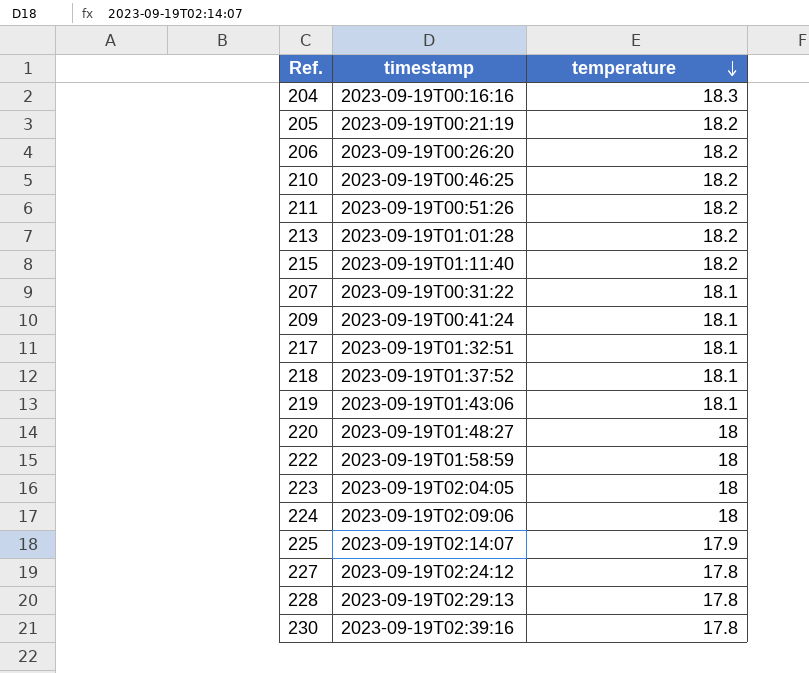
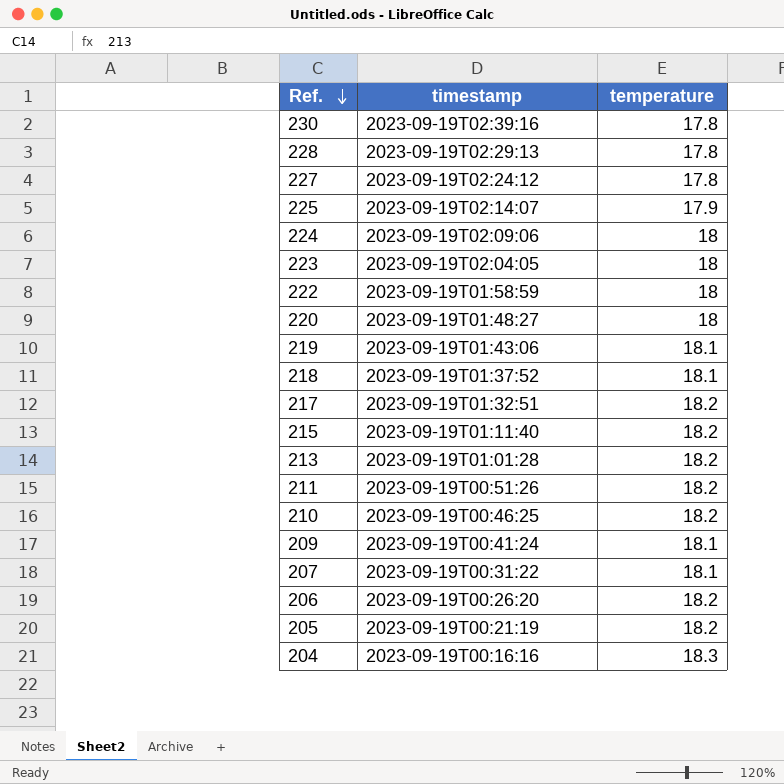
row order: temperature descending -> Ref. descending
217 | temperature: 18.1 -> 18.2

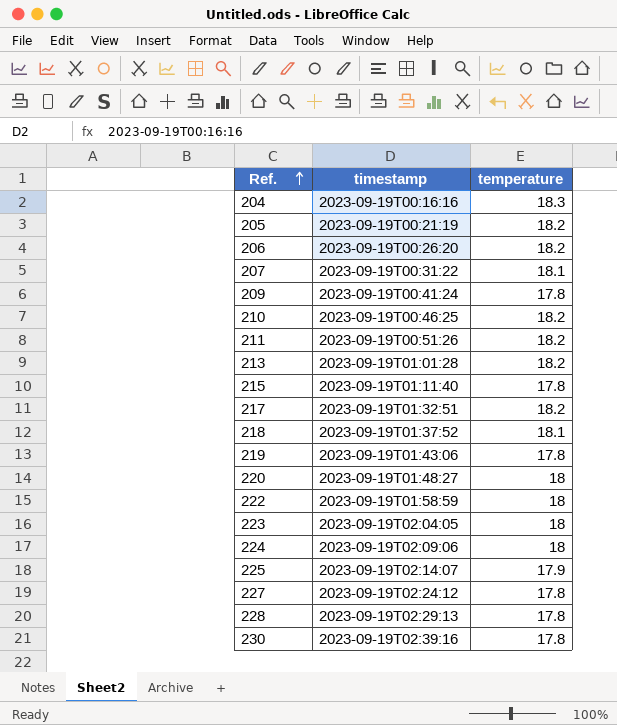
row order: Ref. descending -> Ref. ascending
209 | temperature: 18.1 -> 17.8
215 | temperature: 18.2 -> 17.8
219 | temperature: 18.1 -> 17.8

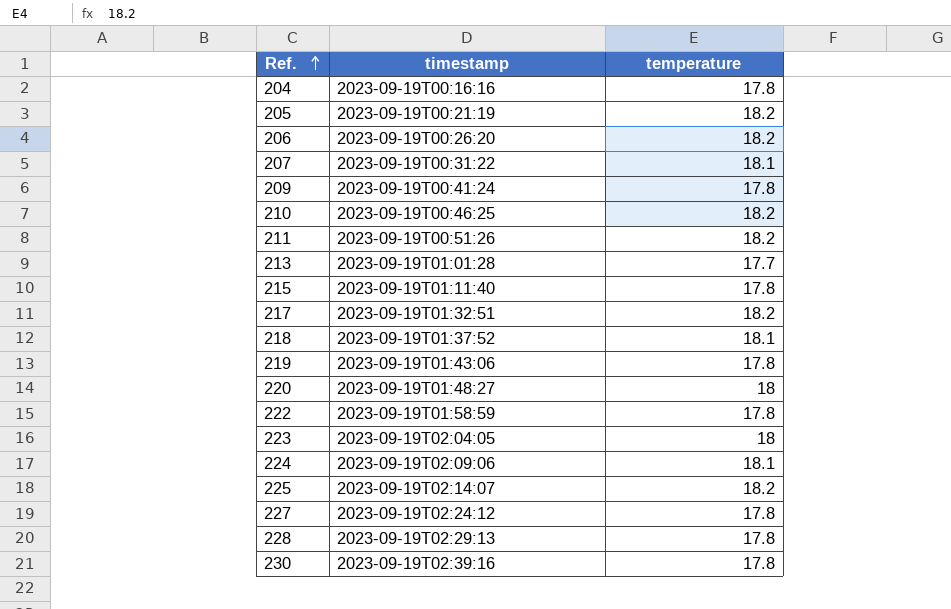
204 | temperature: 18.3 -> 17.8
213 | temperature: 18.2 -> 17.7
222 | temperature: 18 -> 17.8
224 | temperature: 18 -> 18.1
225 | temperature: 17.9 -> 18.2

